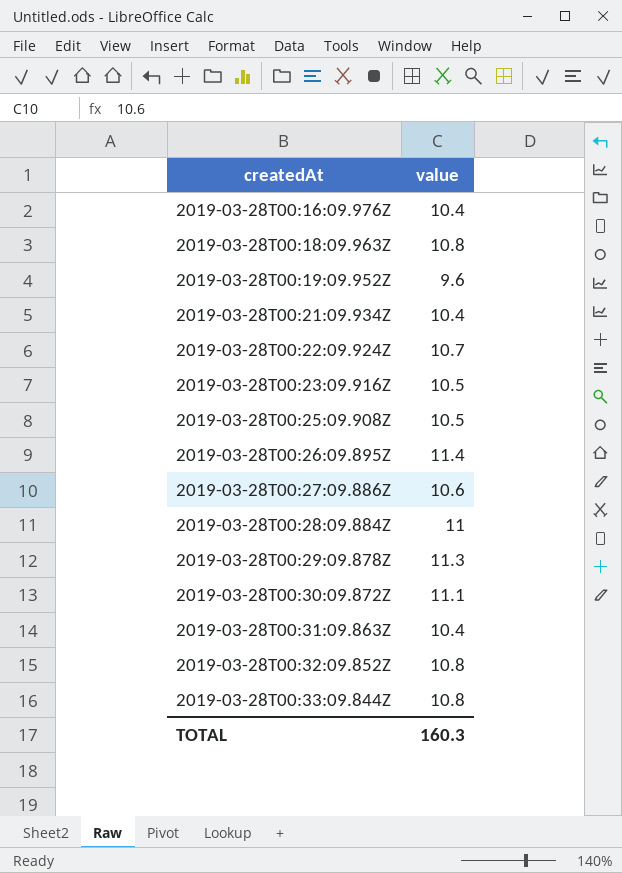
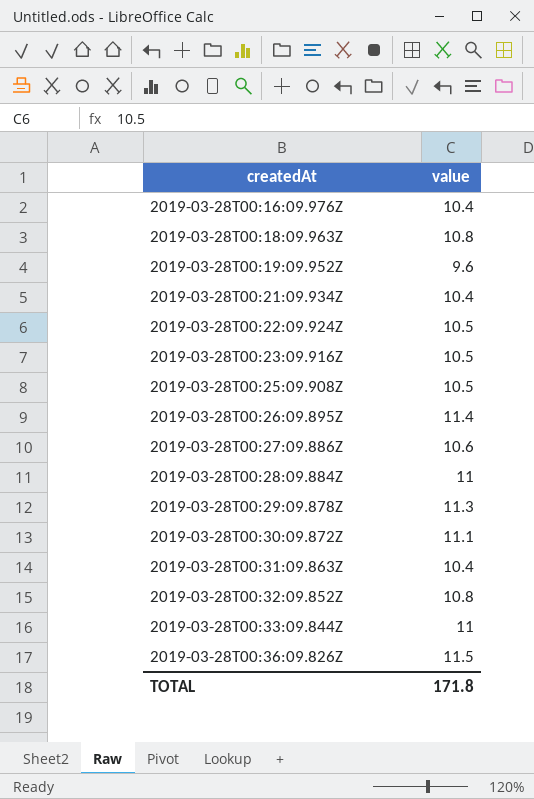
2019-03-28T00:22:09.924Z | value: 10.7 -> 10.5
2019-03-28T00:33:09.844Z | value: 10.8 -> 11
row 2019-03-28T00:36:09.826Z: none -> 11.5
TOTAL | value: 160.3 -> 171.8

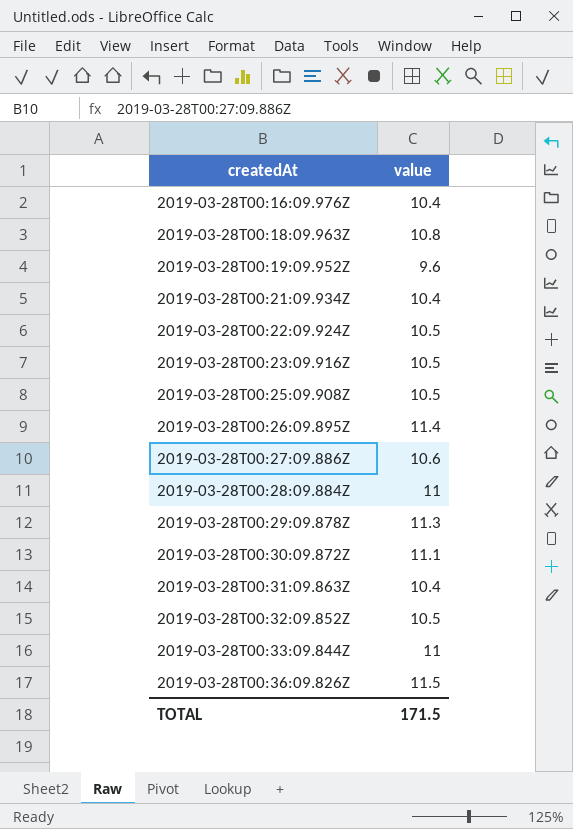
2019-03-28T00:32:09.852Z | value: 10.8 -> 10.5
TOTAL | value: 171.8 -> 171.5

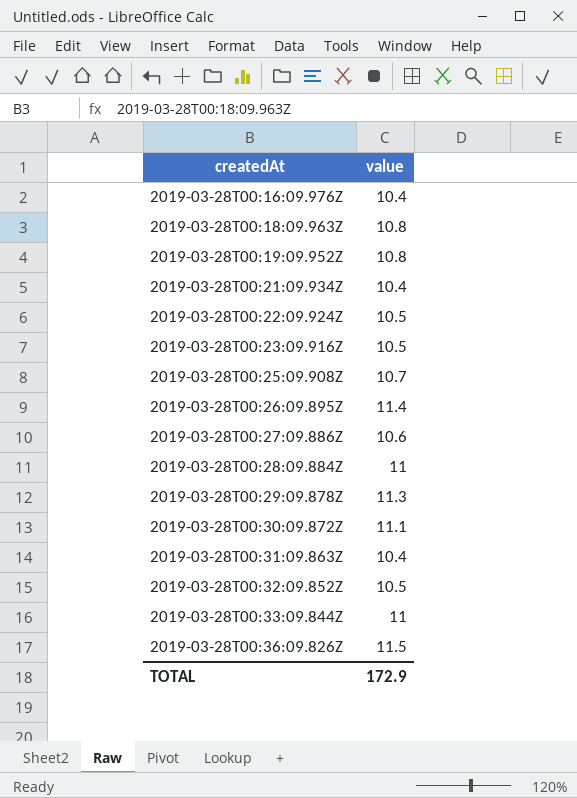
2019-03-28T00:19:09.952Z | value: 9.6 -> 10.8
2019-03-28T00:25:09.908Z | value: 10.5 -> 10.7
TOTAL | value: 171.5 -> 172.9

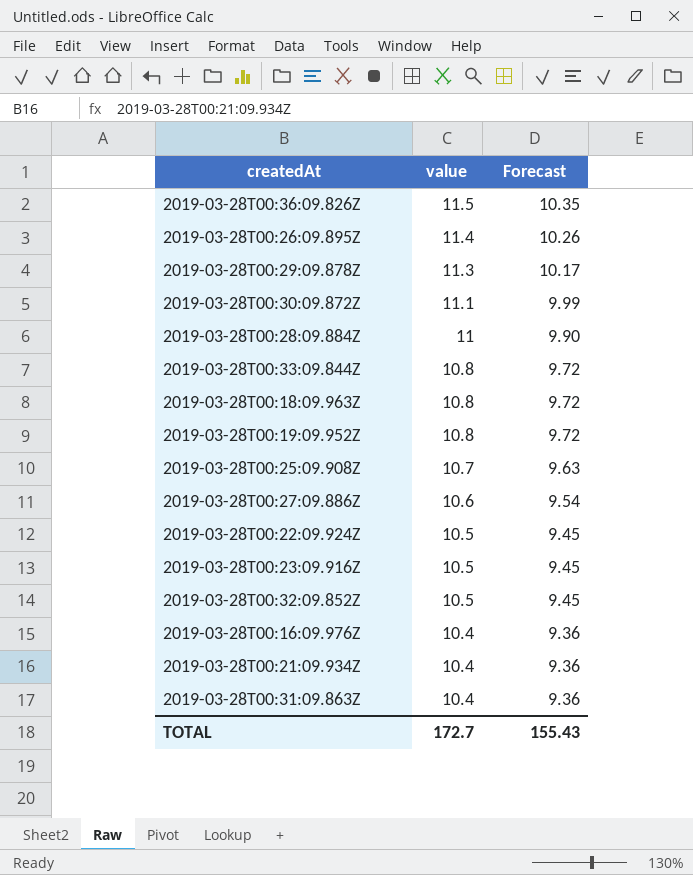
row order: createdAt ascending -> value descending
column Forecast | formula: none -> [value] * 0.9
2019-03-28T00:33:09.844Z | value: 11 -> 10.8
TOTAL | value: 172.9 -> 172.7

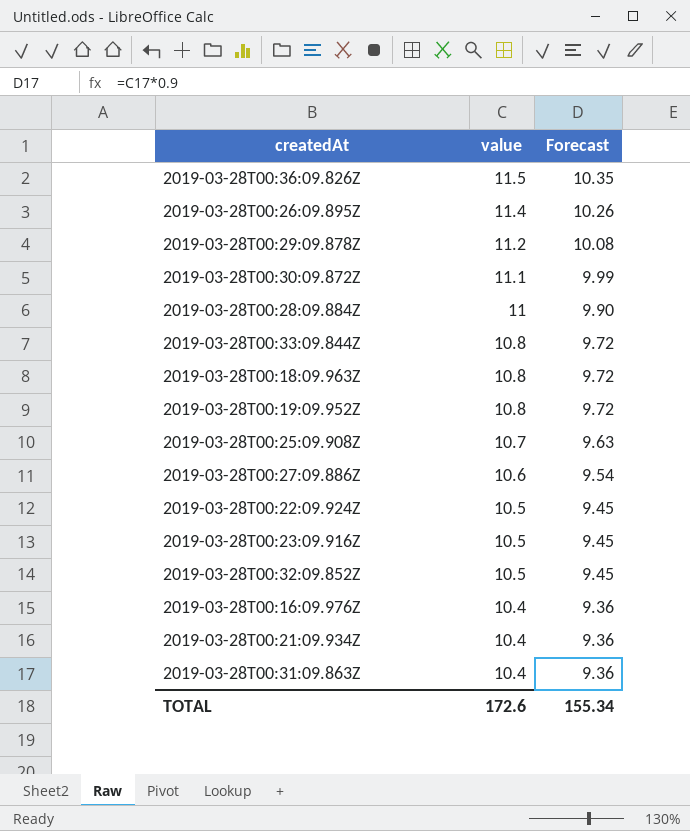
2019-03-28T00:29:09.878Z | value: 11.3 -> 11.2
2019-03-28T00:29:09.878Z | Forecast: 10.17 -> 10.08
TOTAL | value: 172.7 -> 172.6
TOTAL | Forecast: 155.43 -> 155.34

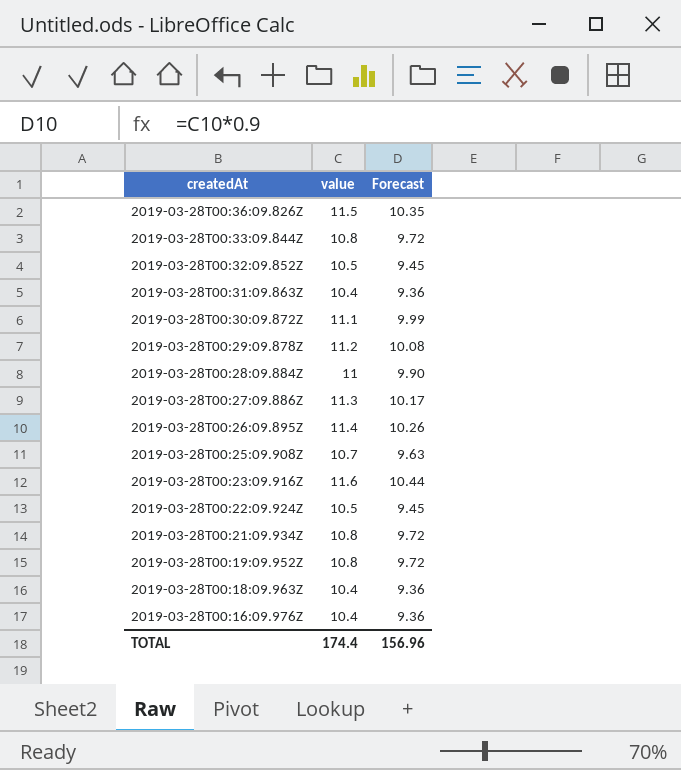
row order: value descending -> createdAt descending
2019-03-28T00:27:09.886Z | value: 10.6 -> 11.3
2019-03-28T00:27:09.886Z | Forecast: 9.54 -> 10.17
2019-03-28T00:23:09.916Z | value: 10.5 -> 11.6
2019-03-28T00:23:09.916Z | Forecast: 9.45 -> 10.44
2019-03-28T00:21:09.934Z | value: 10.4 -> 10.8
2019-03-28T00:21:09.934Z | Forecast: 9.36 -> 9.72
2019-03-28T00:18:09.963Z | value: 10.8 -> 10.4
2019-03-28T00:18:09.963Z | Forecast: 9.72 -> 9.36
TOTAL | value: 172.6 -> 174.4
TOTAL | Forecast: 155.34 -> 156.96

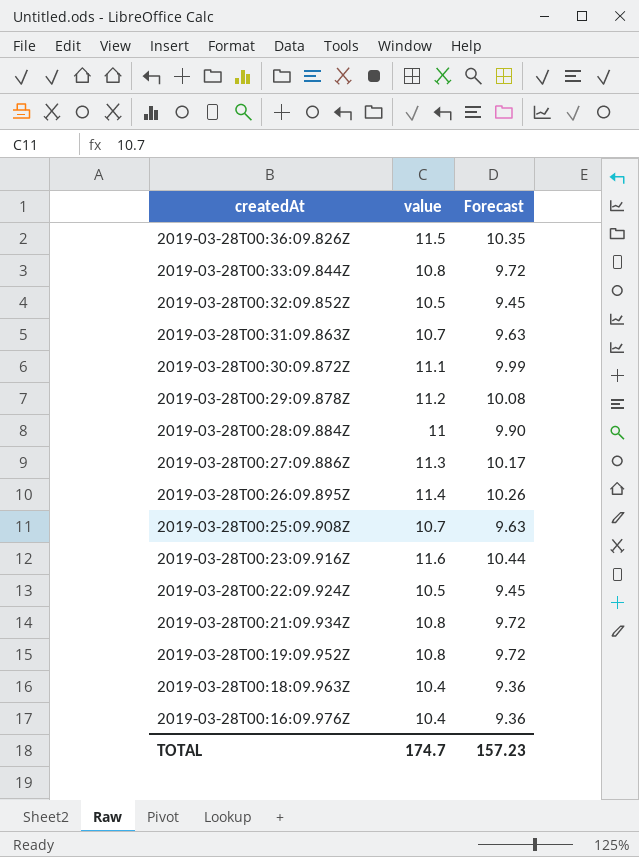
2019-03-28T00:31:09.863Z | value: 10.4 -> 10.7
2019-03-28T00:31:09.863Z | Forecast: 9.36 -> 9.63
TOTAL | value: 174.4 -> 174.7
TOTAL | Forecast: 156.96 -> 157.23

